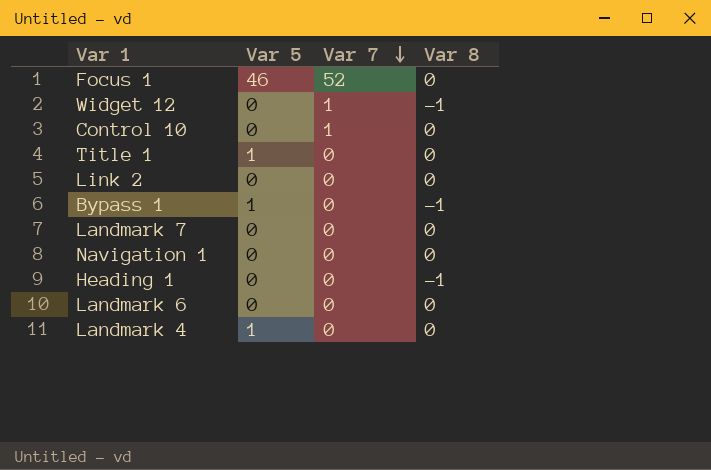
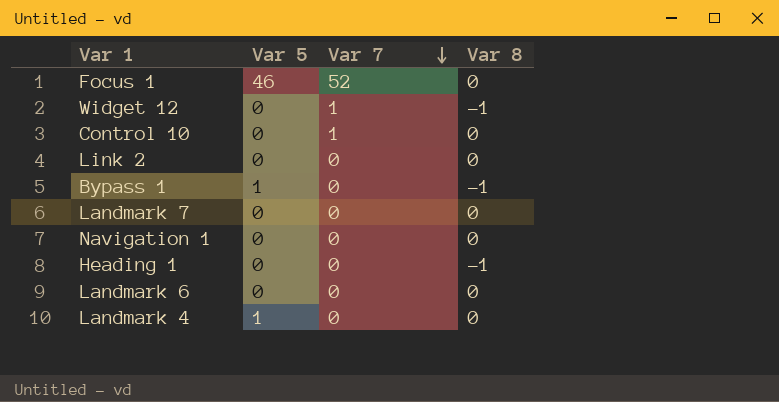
row Title 1: 1 | 0 | 0 -> none

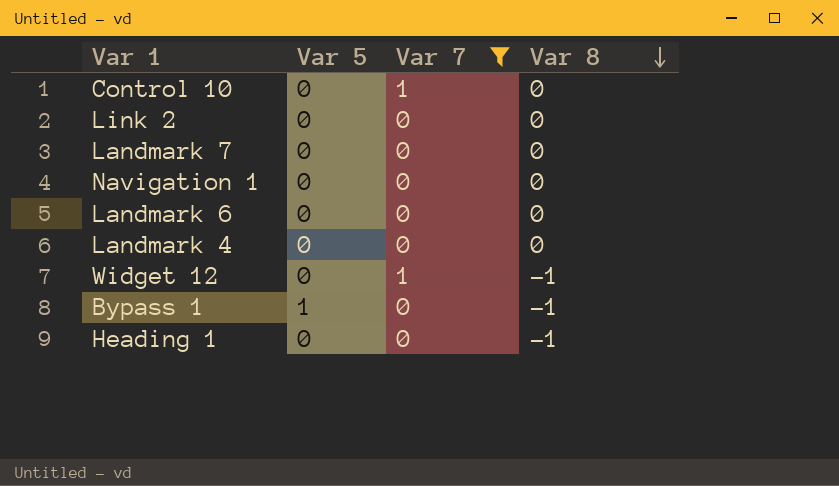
filter: none -> Var 7 != 52
row order: Var 7 descending -> Var 8 descending
Landmark 4 | Var 5: 1 -> 0

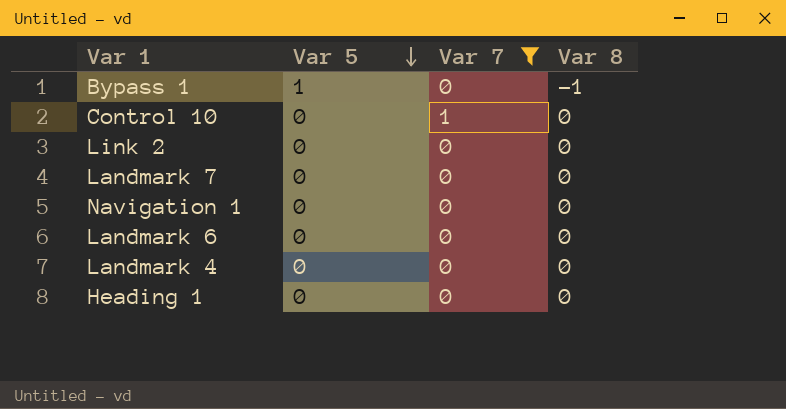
row order: Var 8 descending -> Var 5 descending
row Widget 12: 0 | 1 | -1 -> none
Heading 1 | Var 8: -1 -> 0

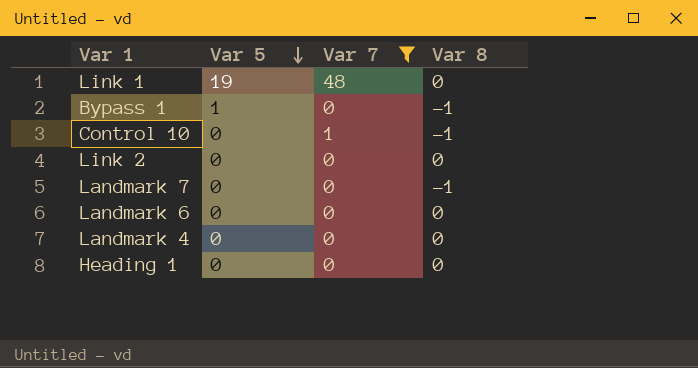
row Navigation 1: 0 | 0 | 0 -> none
row Link 1: none -> 19 | 48 | 0
Control 10 | Var 8: 0 -> -1
Landmark 7 | Var 8: 0 -> -1

